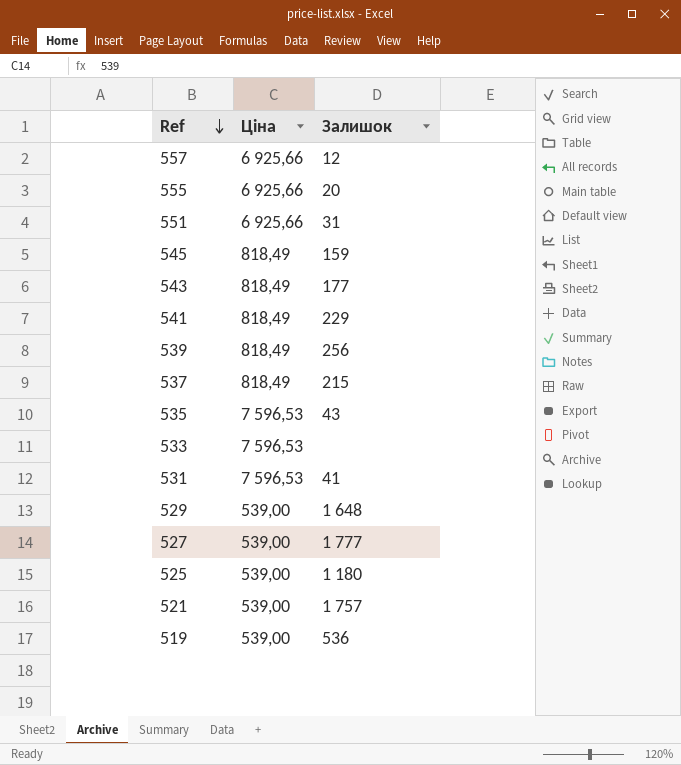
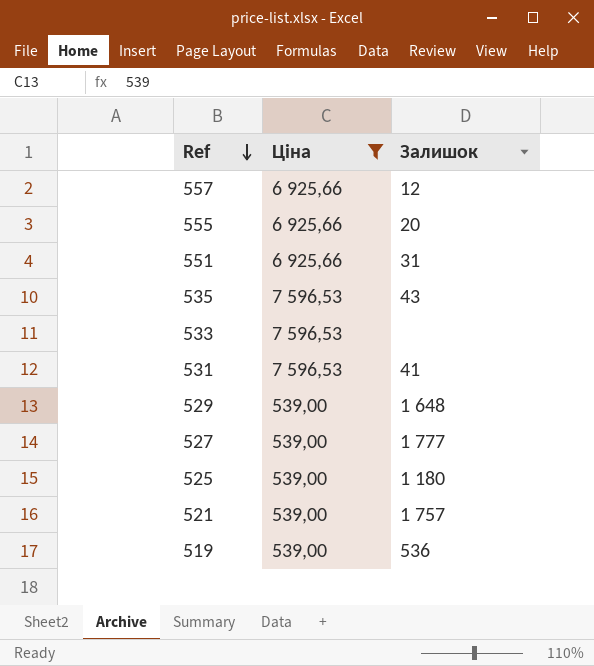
filter: none -> Ціна != 818,49

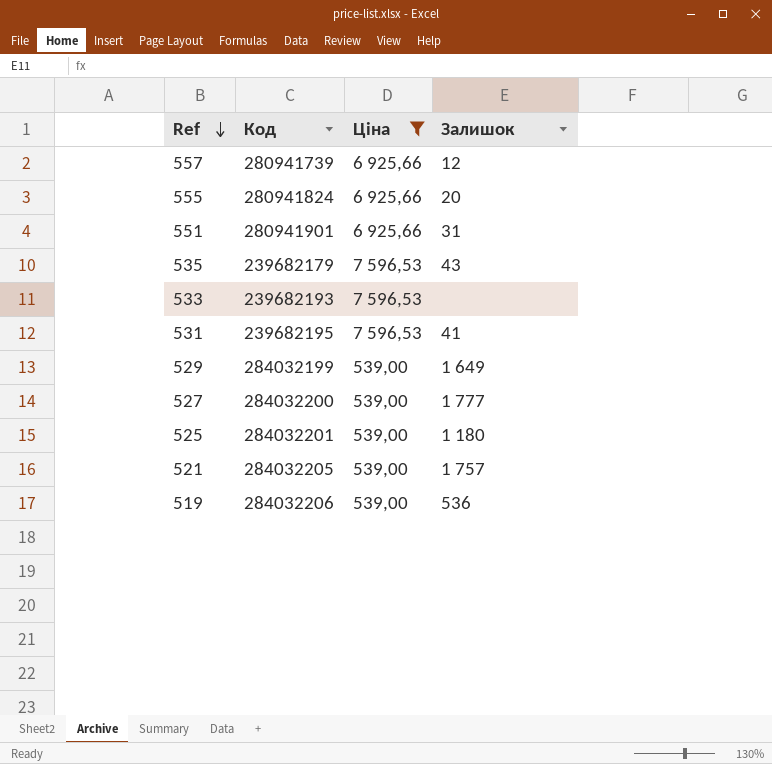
column Код | position: none -> 2
529 | Залишок: 1 648 -> 1 649

